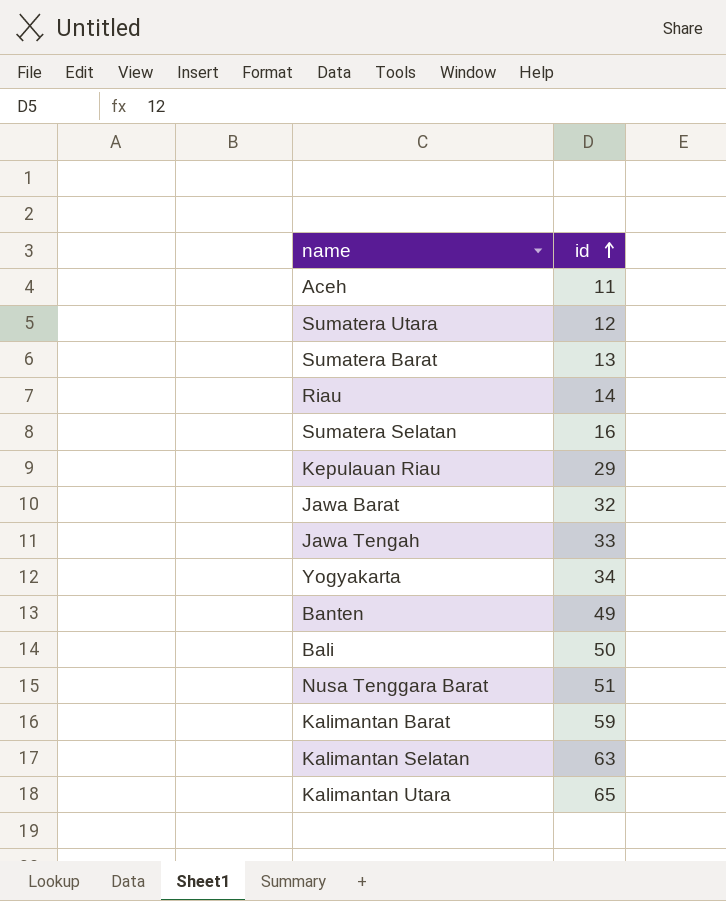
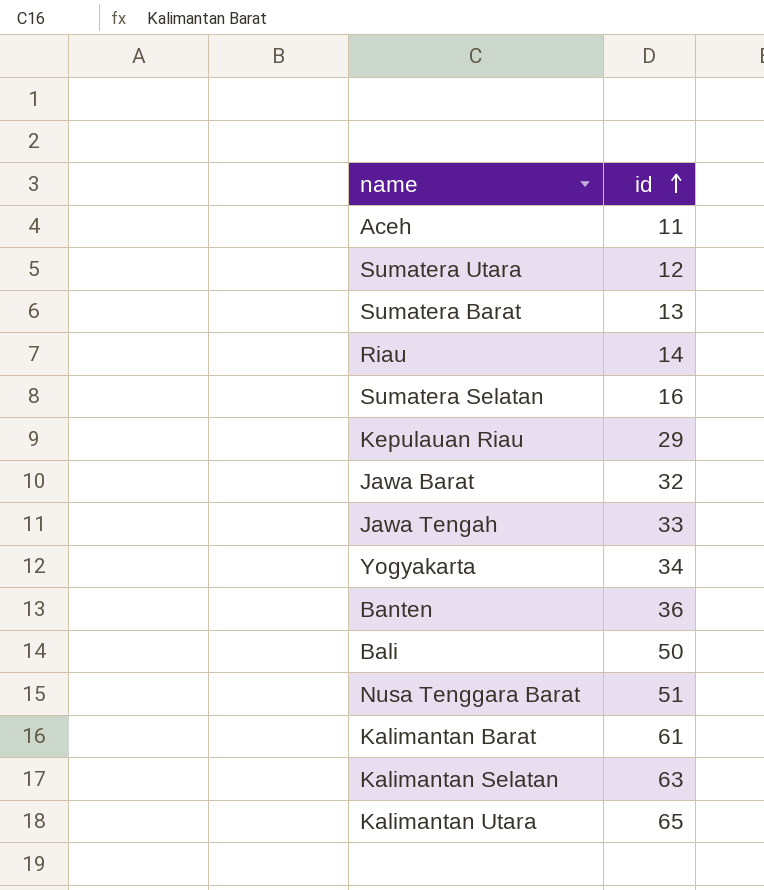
Banten | id: 49 -> 36
Kalimantan Barat | id: 59 -> 61

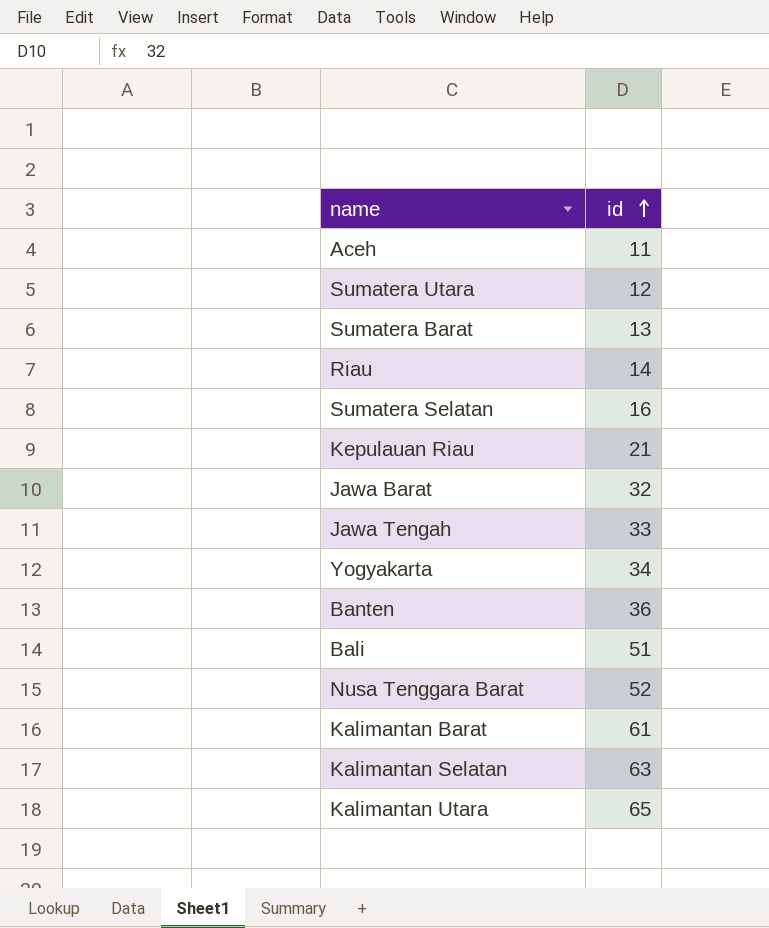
Kepulauan Riau | id: 29 -> 21
Bali | id: 50 -> 51
Nusa Tenggara Barat | id: 51 -> 52

